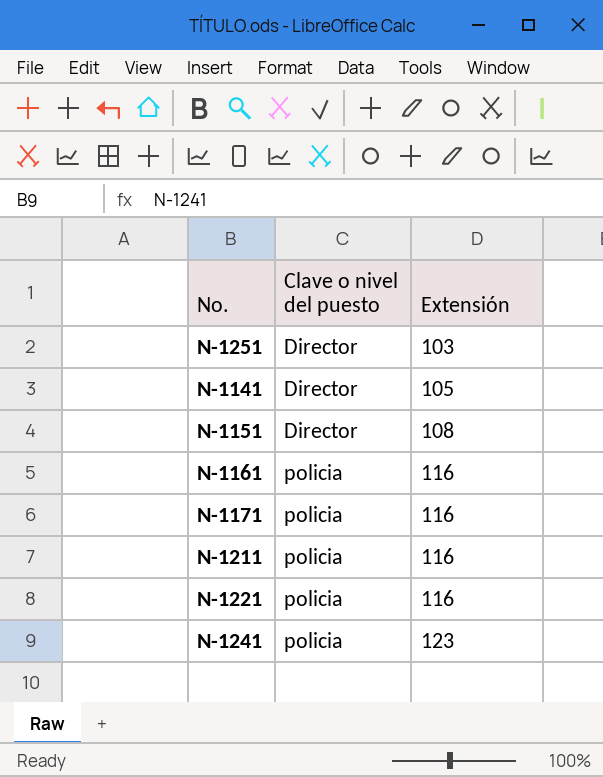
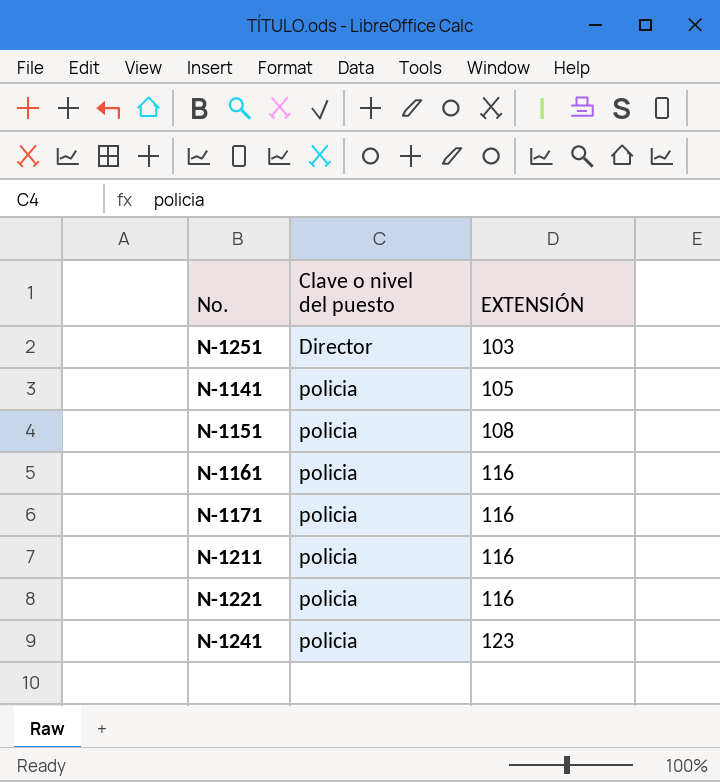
column name: Extensión -> EXTENSIÓN
N-1141 | Clave o nivel del puesto: Director -> policia
N-1151 | Clave o nivel del puesto: Director -> policia

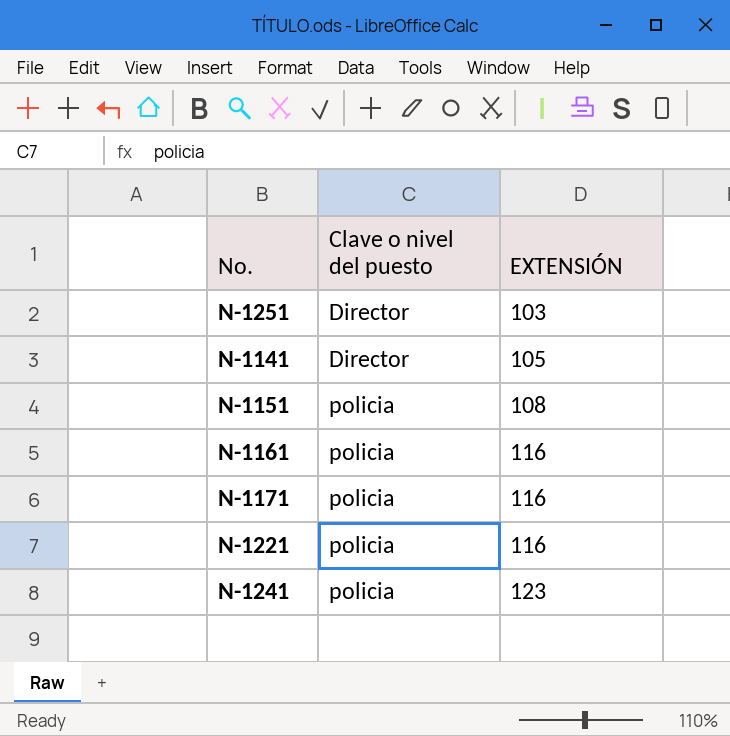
row N-1211: policia | 116 -> none
N-1141 | Clave o nivel del puesto: policia -> Director

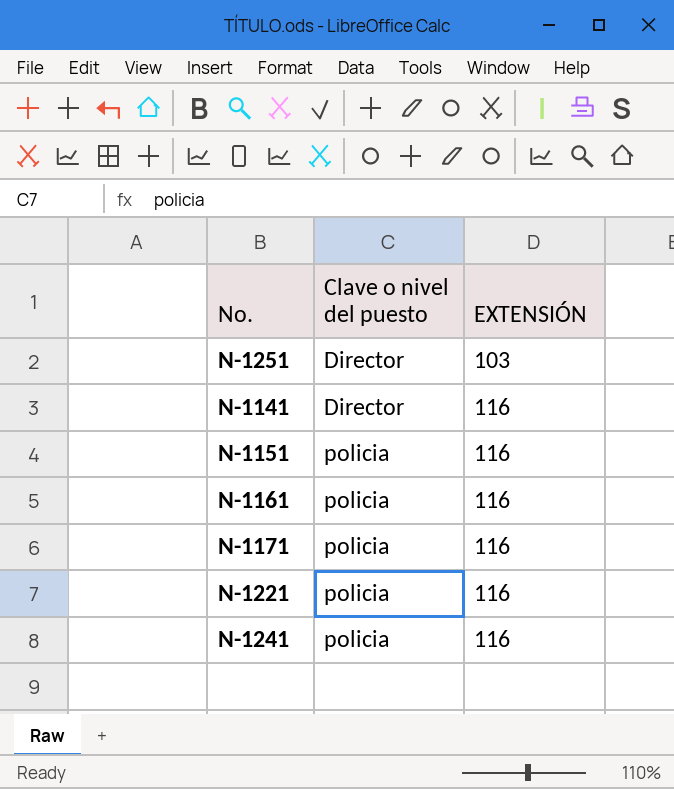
N-1141 | EXTENSIÓN: 105 -> 116
N-1151 | EXTENSIÓN: 108 -> 116
N-1241 | EXTENSIÓN: 123 -> 116

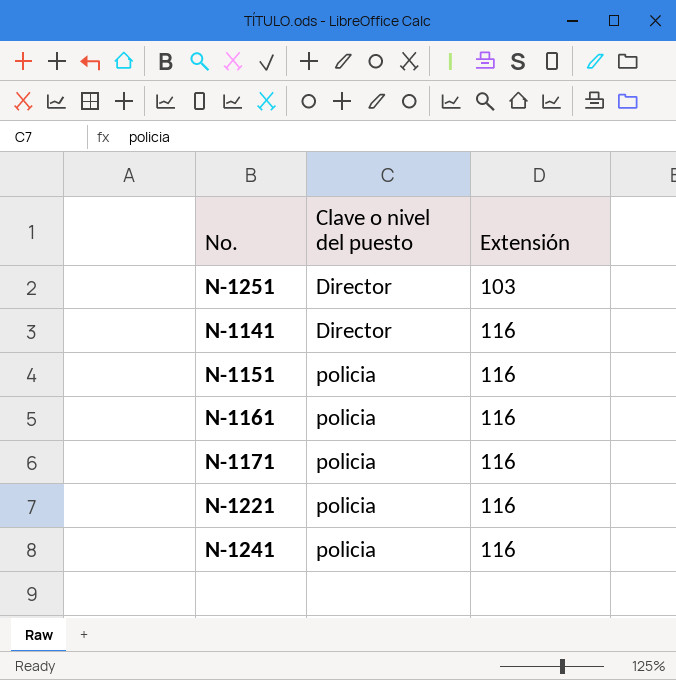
column name: EXTENSIÓN -> Extensión

